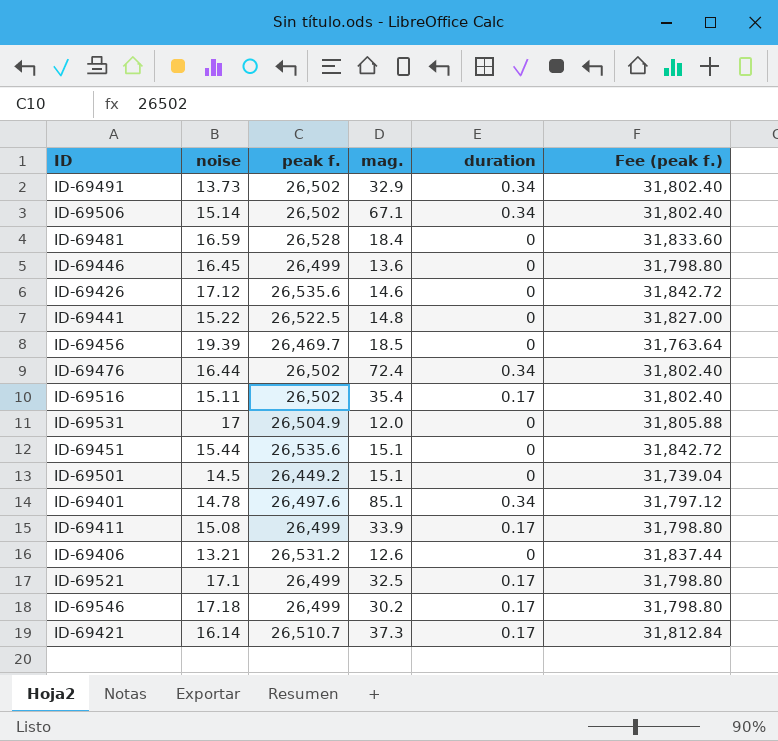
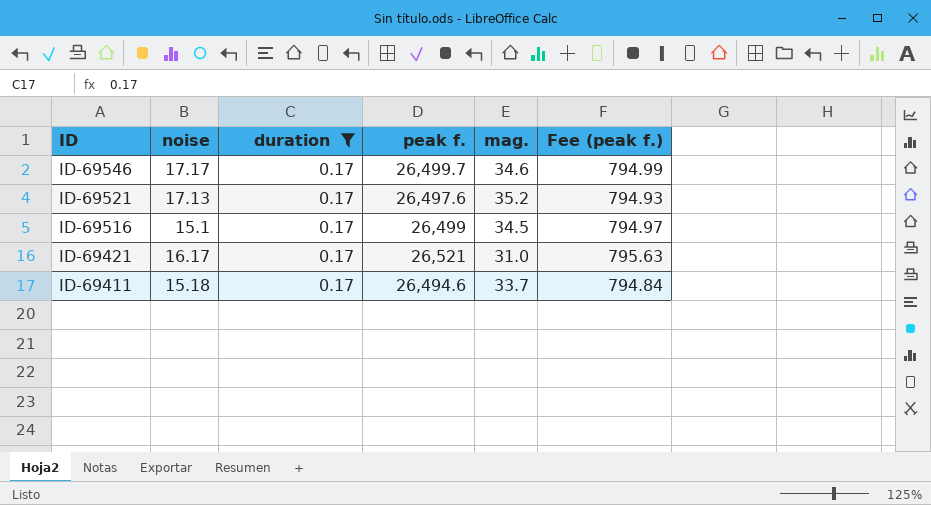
filter: none -> duration = 0.17
row order: none -> ID descending
column duration | position: 5 -> 3
column Fee (peak f.) | formula: [peak f.] * 1.2 -> [peak f.] * 0.03
ID-69546 | noise: 17.18 -> 17.17
ID-69546 | peak f.: 26,499 -> 26,499.7
ID-69546 | mag.: 30.2 -> 34.6
ID-69521 | noise: 17.1 -> 17.13
ID-69521 | peak f.: 26,499 -> 26,497.6
ID-69521 | mag.: 32.5 -> 35.2
ID-69516 | noise: 15.11 -> 15.1
ID-69516 | peak f.: 26,502 -> 26,499
ID-69516 | mag.: 35.4 -> 34.5
ID-69421 | noise: 16.14 -> 16.17
ID-69421 | peak f.: 26,510.7 -> 26,521
ID-69421 | mag.: 37.3 -> 31.0
ID-69411 | noise: 15.08 -> 15.18
ID-69411 | peak f.: 26,499 -> 26,494.6
ID-69411 | mag.: 33.9 -> 33.7

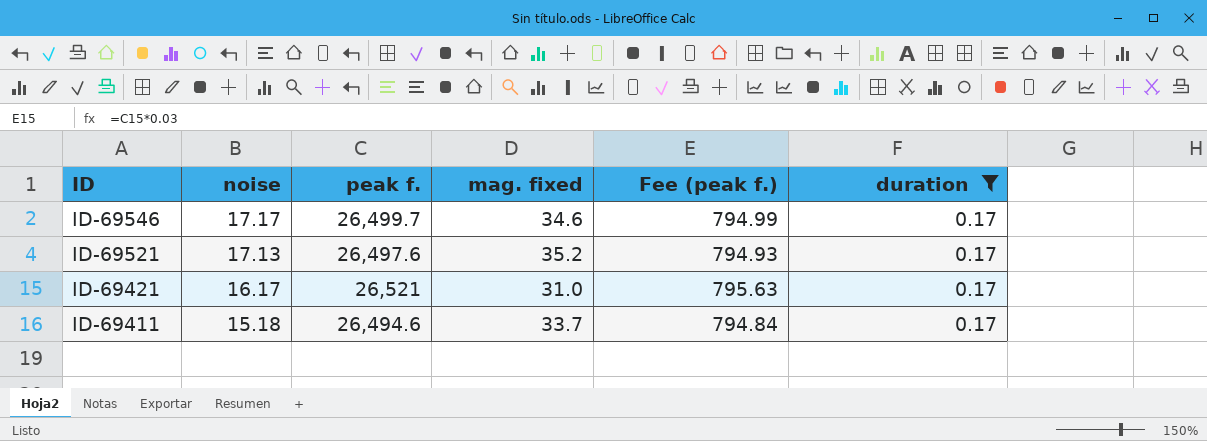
column name: mag. -> mag. fixed
column duration | position: 3 -> 6
row ID-69516: 15.1 | 0.17 | 26,499 | 34.5 | 794.97 -> none

